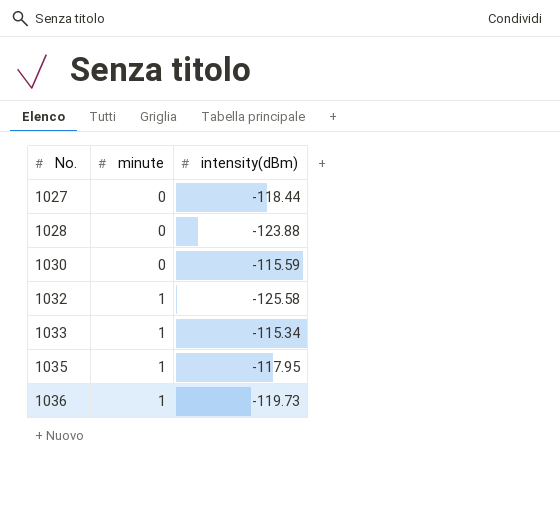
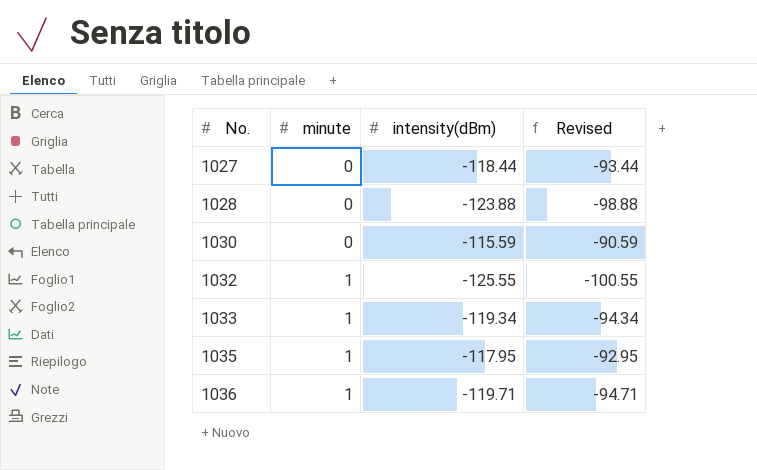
column Revised | formula: none -> [intensity(dBm)] + 25
1032 | intensity(dBm): -125.58 -> -125.55
1033 | intensity(dBm): -115.34 -> -119.34
1036 | intensity(dBm): -119.73 -> -119.71

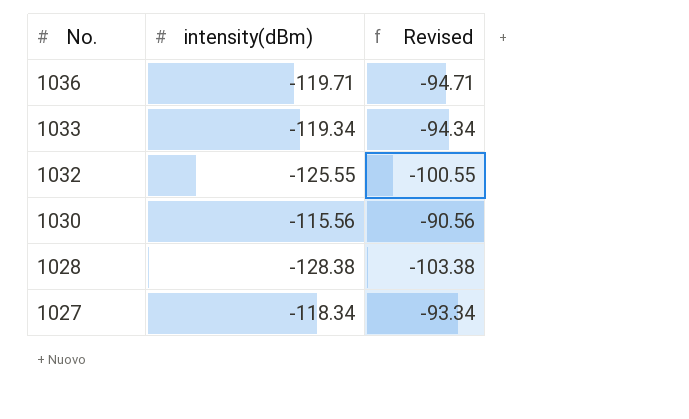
row order: No. ascending -> No. descending
column minute | position: 2 -> none
row 1035: 1 | -117.95 | -92.95 -> none
1030 | intensity(dBm): -115.59 -> -115.56
1030 | Revised: -90.59 -> -90.56
1028 | intensity(dBm): -123.88 -> -128.38
1028 | Revised: -98.88 -> -103.38
1027 | intensity(dBm): -118.44 -> -118.34
1027 | Revised: -93.44 -> -93.34

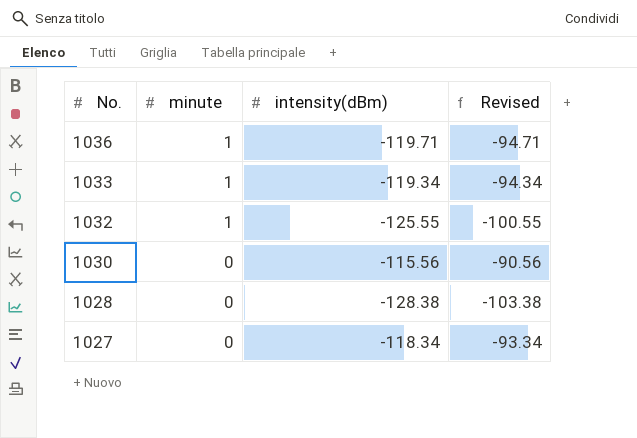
column minute | position: none -> 2

